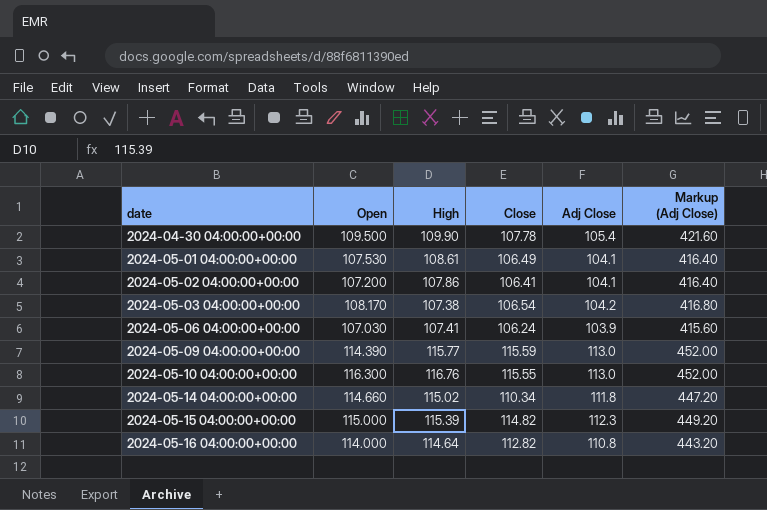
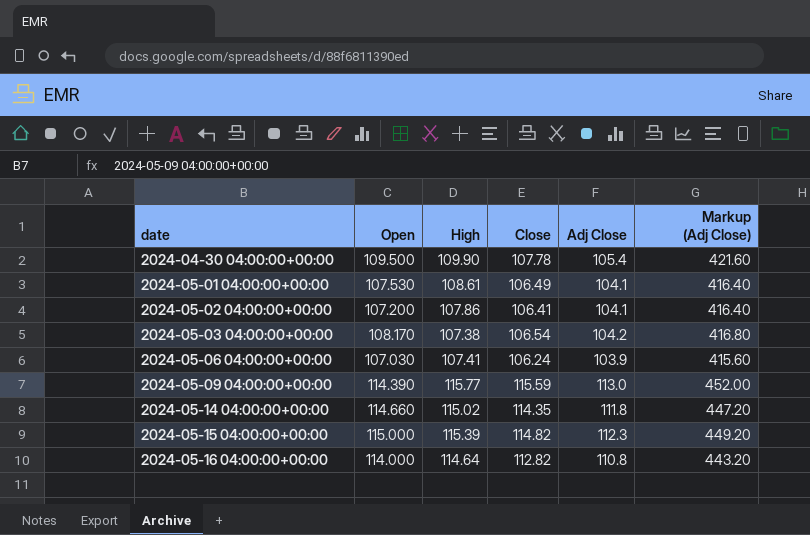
row 2024-05-10 04:00:00+00:00: 116.300 | 116.76 | 115.55 | 113.0 | 452.00 -> none
2024-05-14 04:00:00+00:00 | Close: 110.34 -> 114.35

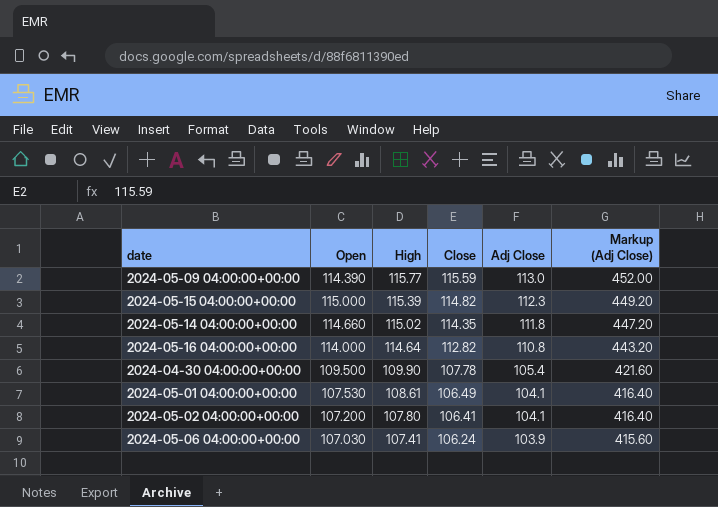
row order: date ascending -> High descending
row 2024-05-03 04:00:00+00:00: 108.170 | 107.38 | 106.54 | 104.2 | 416.80 -> none
2024-05-02 04:00:00+00:00 | High: 107.86 -> 107.80

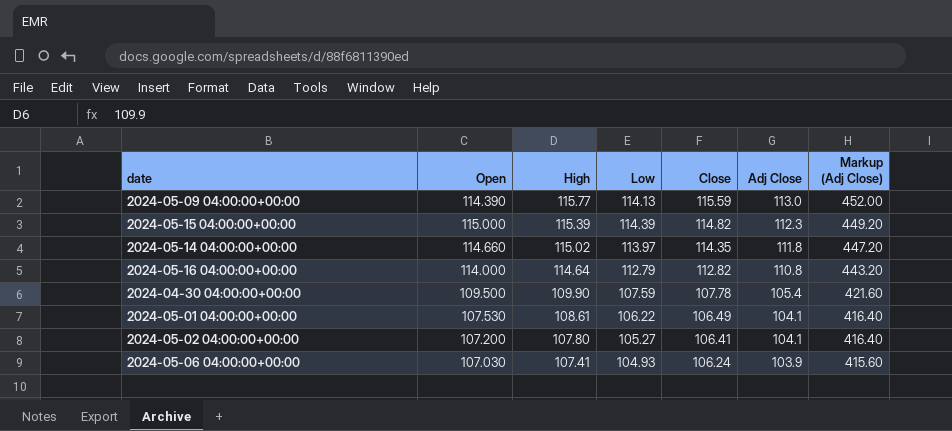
column Low | position: none -> 4

